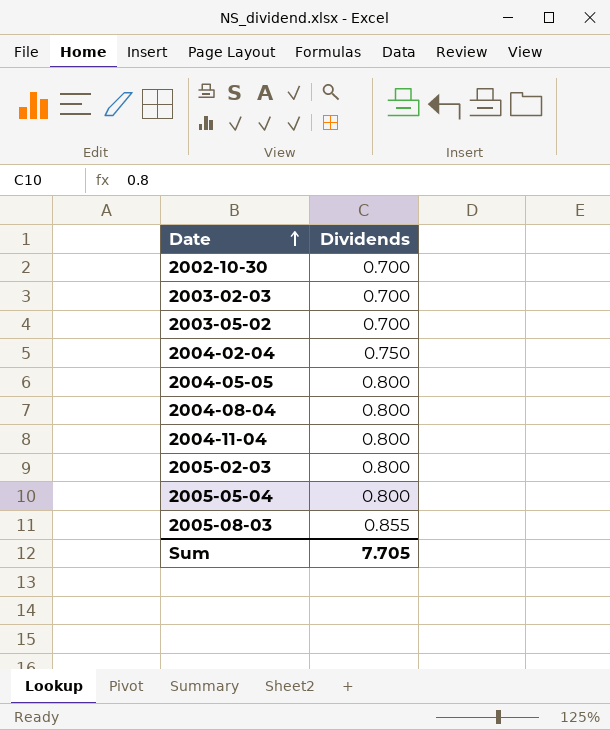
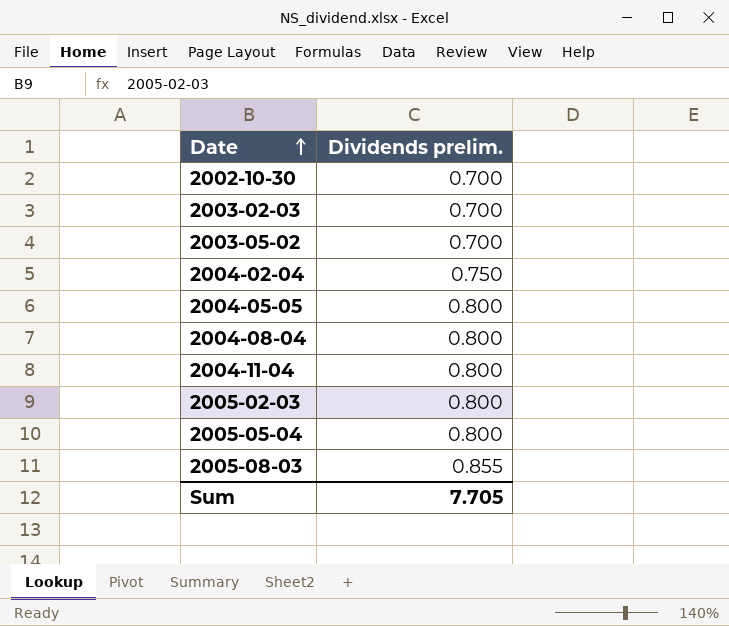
column name: Dividends -> Dividends prelim.

